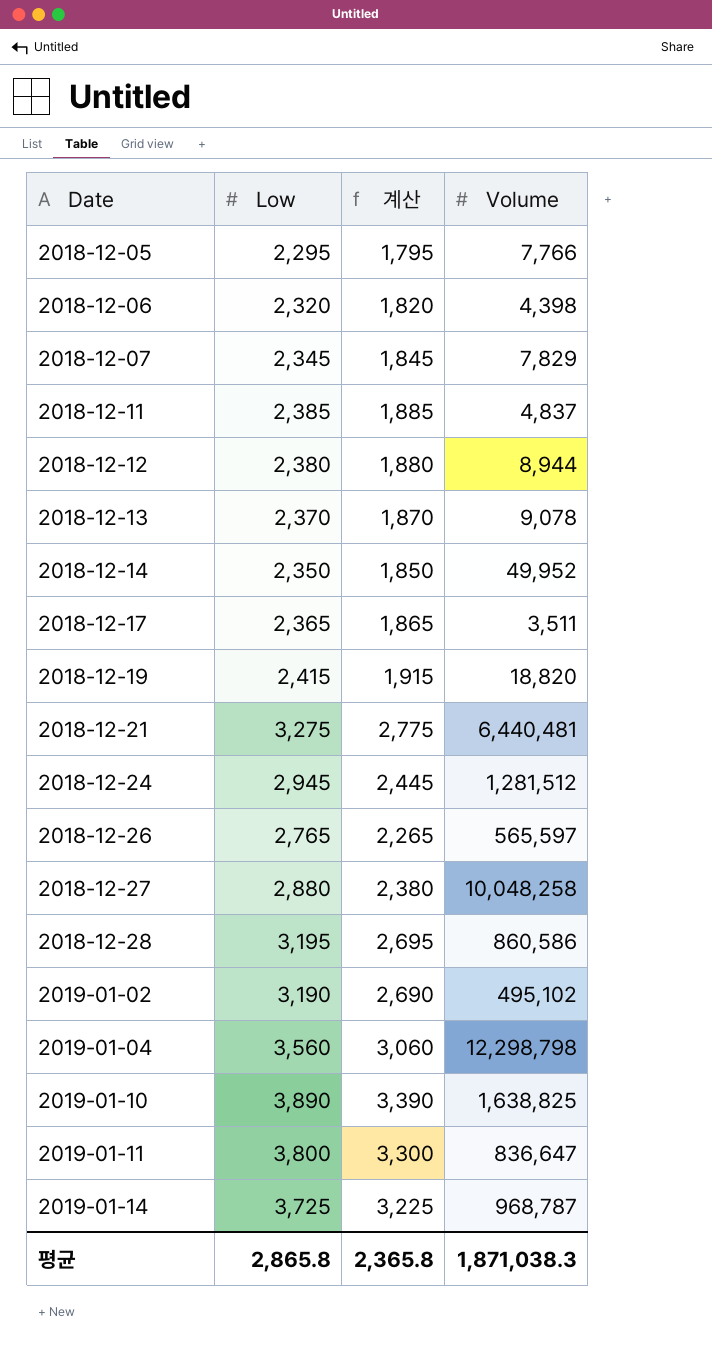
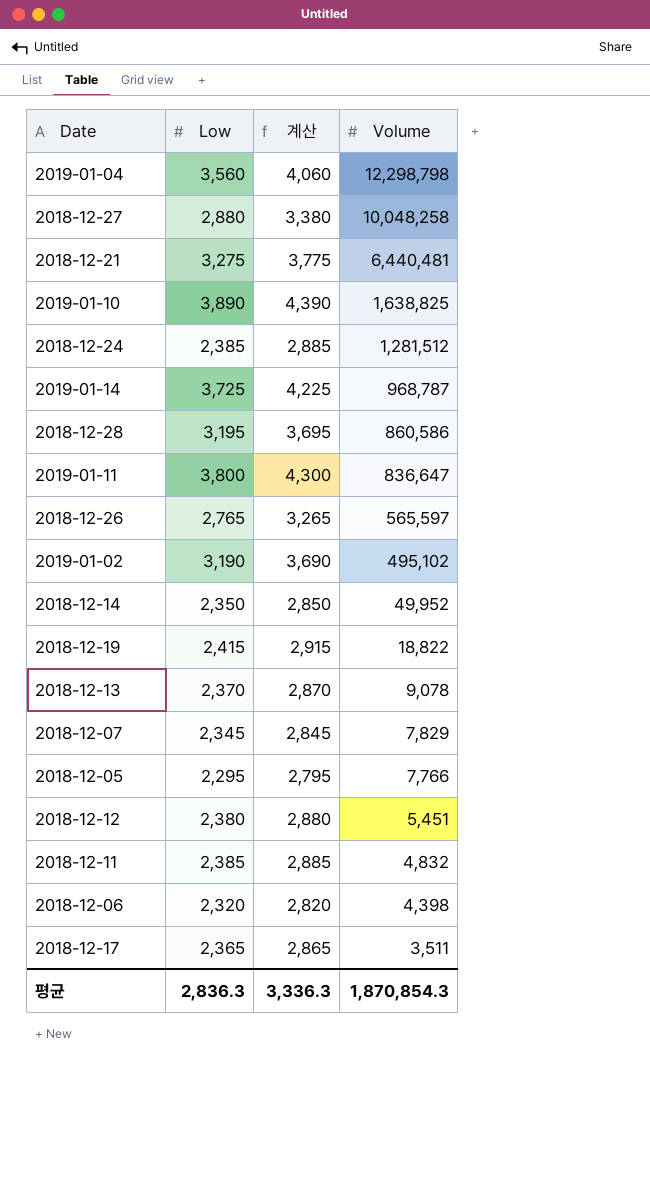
row order: Date ascending -> Volume descending
column 계산 | formula: [Low] - 500 -> [Low] + 500
2018-12-24 | Low: 2,945 -> 2,385
2018-12-19 | Volume: 18,820 -> 18,822
2018-12-12 | Volume: 8,944 -> 5,451
2018-12-11 | Volume: 4,837 -> 4,832
평균 | Low: 2,865.8 -> 2,836.3
평균 | 계산: 2,365.8 -> 3,336.3
평균 | Volume: 1,871,038.3 -> 1,870,854.3

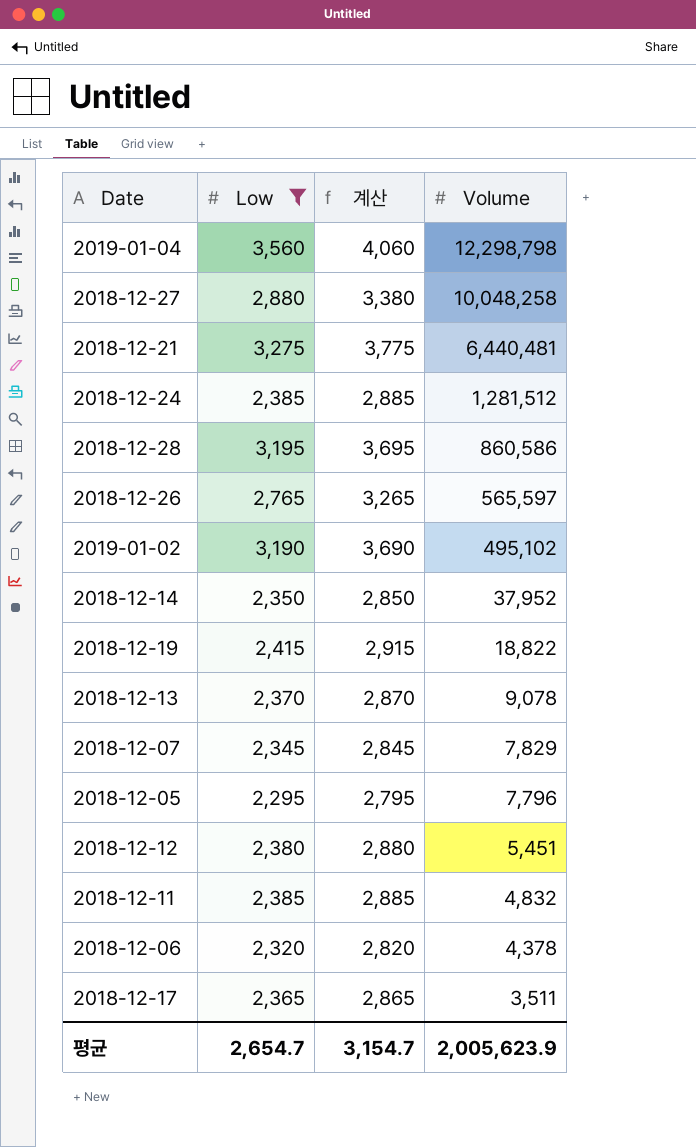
filter: none -> Low <= 3,560
2018-12-14 | Volume: 49,952 -> 37,952
2018-12-05 | Volume: 7,766 -> 7,796
2018-12-06 | Volume: 4,398 -> 4,378
평균 | Low: 2,836.3 -> 2,654.7
평균 | 계산: 3,336.3 -> 3,154.7
평균 | Volume: 1,870,854.3 -> 2,005,623.9

